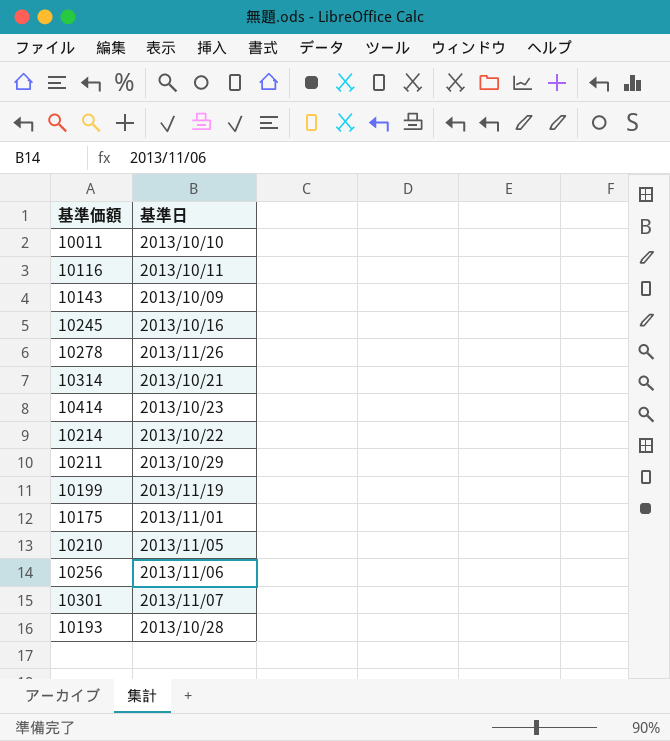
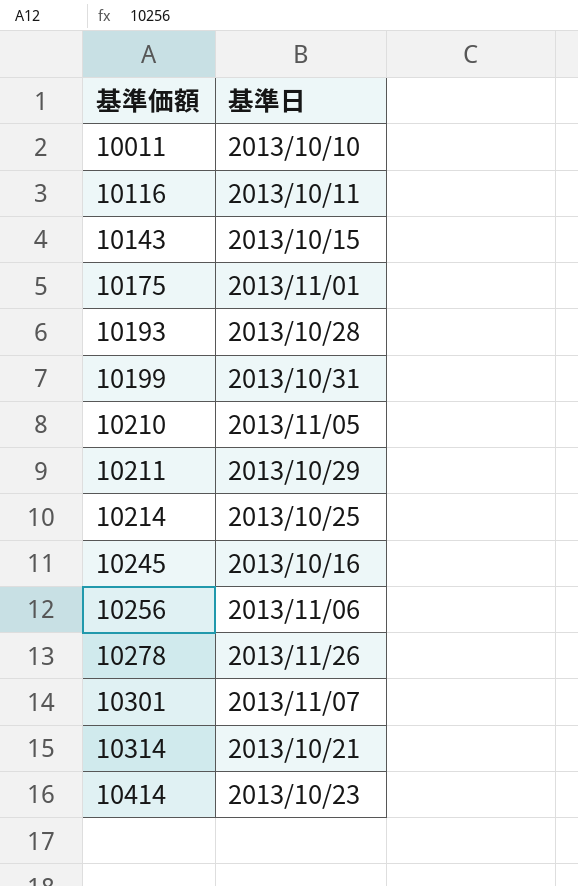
row order: none -> 基準価額 ascending
10143 | 基準日: 2013/10/09 -> 2013/10/15
10199 | 基準日: 2013/11/19 -> 2013/10/31
10214 | 基準日: 2013/10/22 -> 2013/10/25

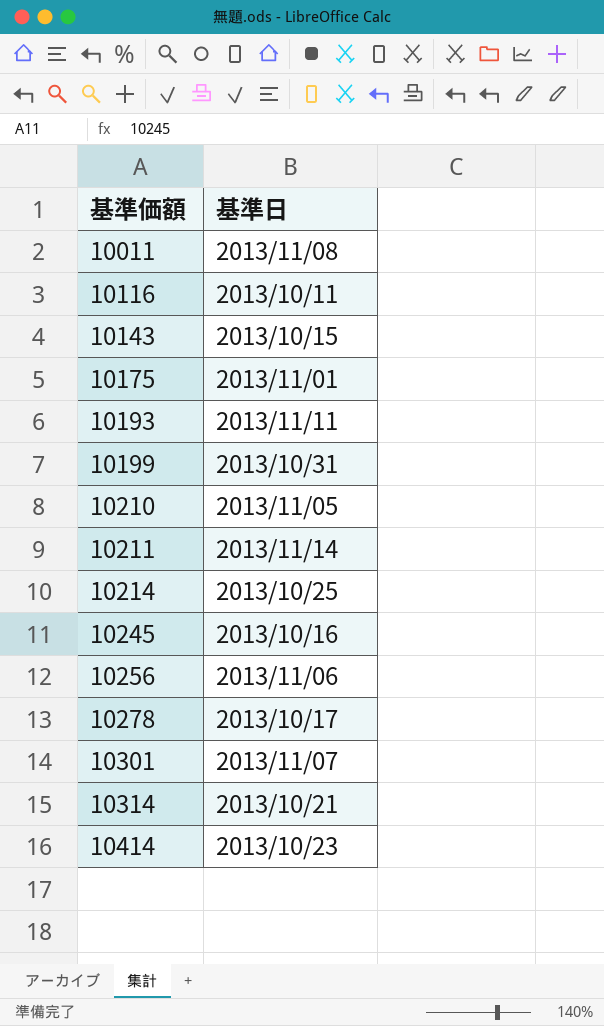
10011 | 基準日: 2013/10/10 -> 2013/11/08
10193 | 基準日: 2013/10/28 -> 2013/11/11
10211 | 基準日: 2013/10/29 -> 2013/11/14
10278 | 基準日: 2013/11/26 -> 2013/10/17

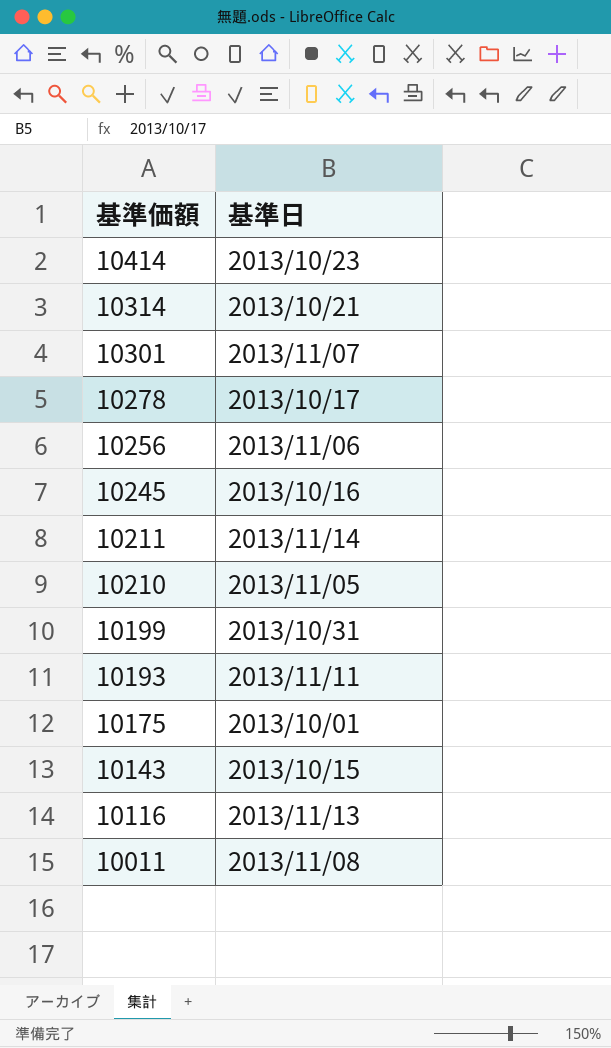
row order: 基準価額 ascending -> 基準価額 descending
row 10214: 2013/10/25 -> none
10175 | 基準日: 2013/11/01 -> 2013/10/01
10116 | 基準日: 2013/10/11 -> 2013/11/13

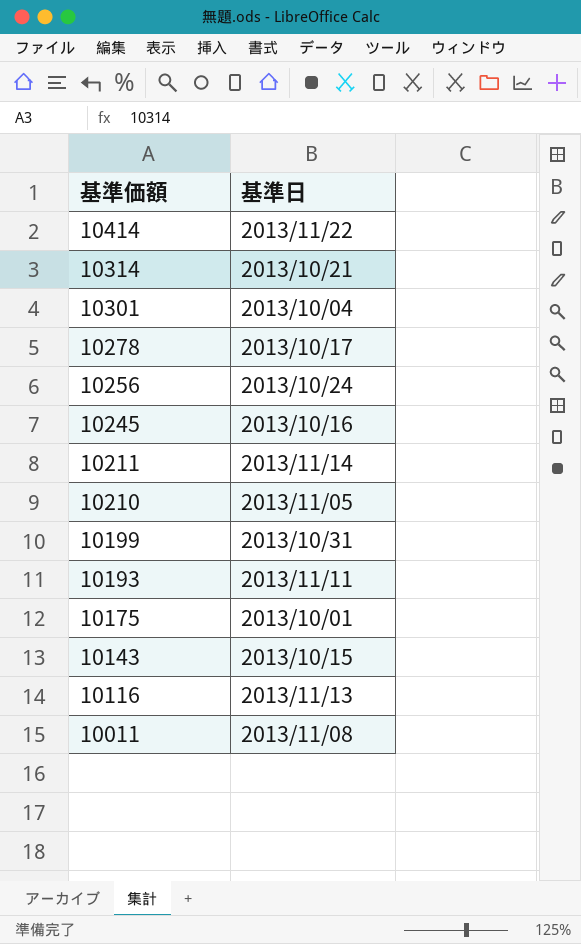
10414 | 基準日: 2013/10/23 -> 2013/11/22
10301 | 基準日: 2013/11/07 -> 2013/10/04
10256 | 基準日: 2013/11/06 -> 2013/10/24

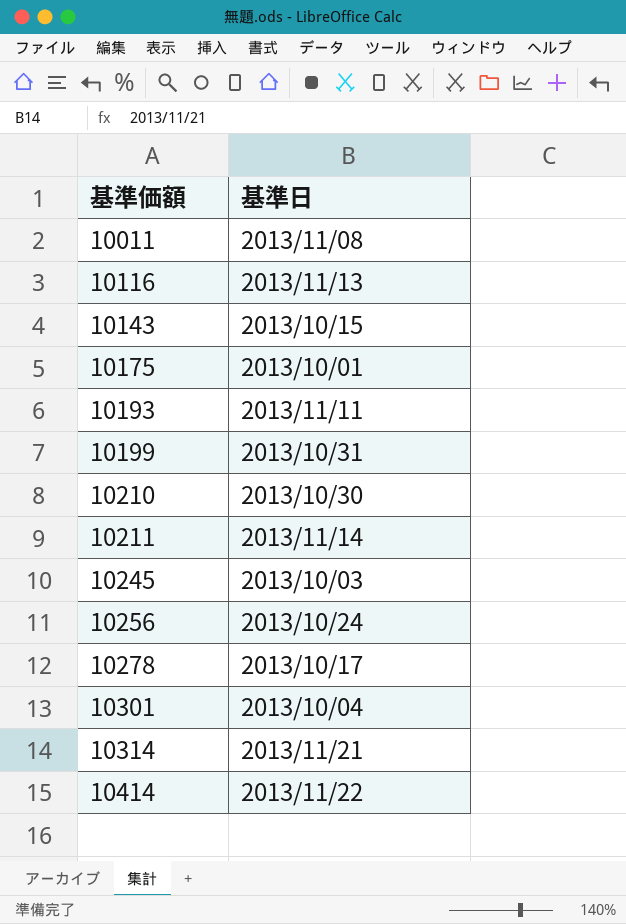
row order: 基準価額 descending -> 基準価額 ascending
10210 | 基準日: 2013/11/05 -> 2013/10/30
10245 | 基準日: 2013/10/16 -> 2013/10/03
10314 | 基準日: 2013/10/21 -> 2013/11/21

